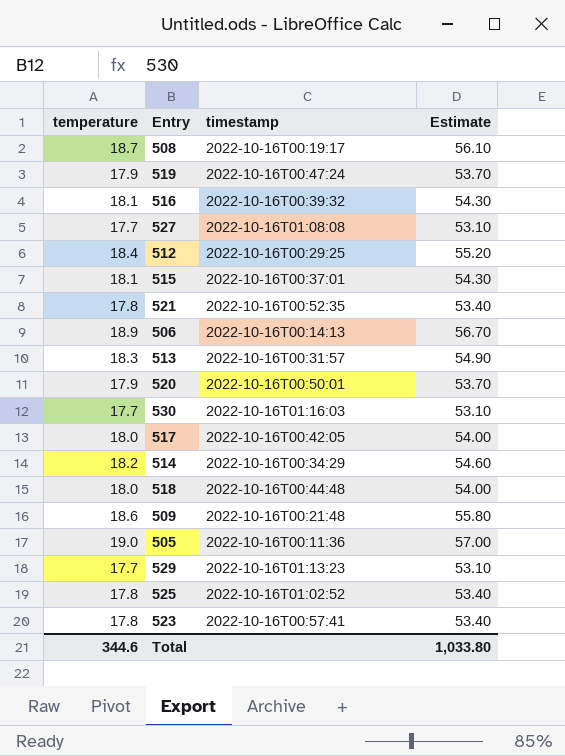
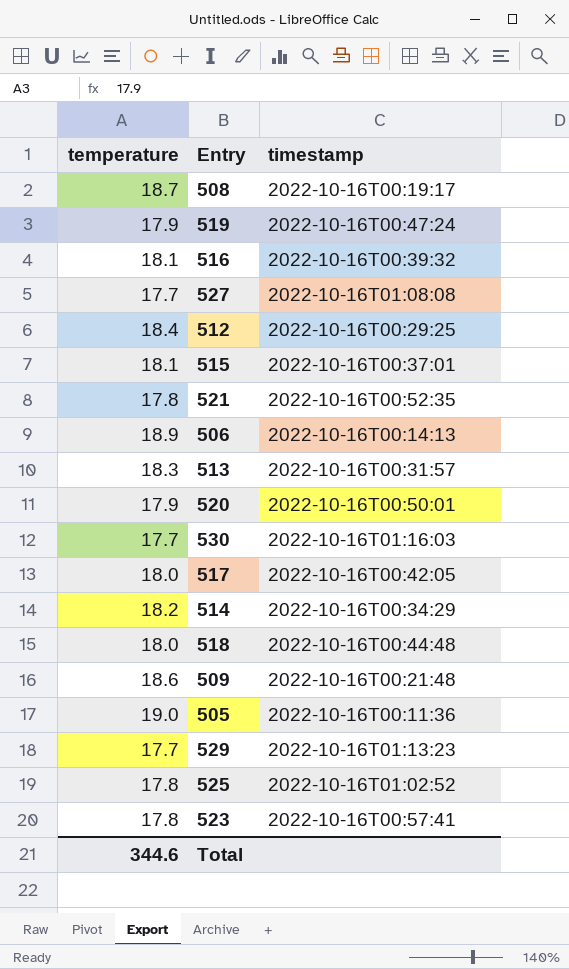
column Estimate | formula: [temperature] * 3 -> none

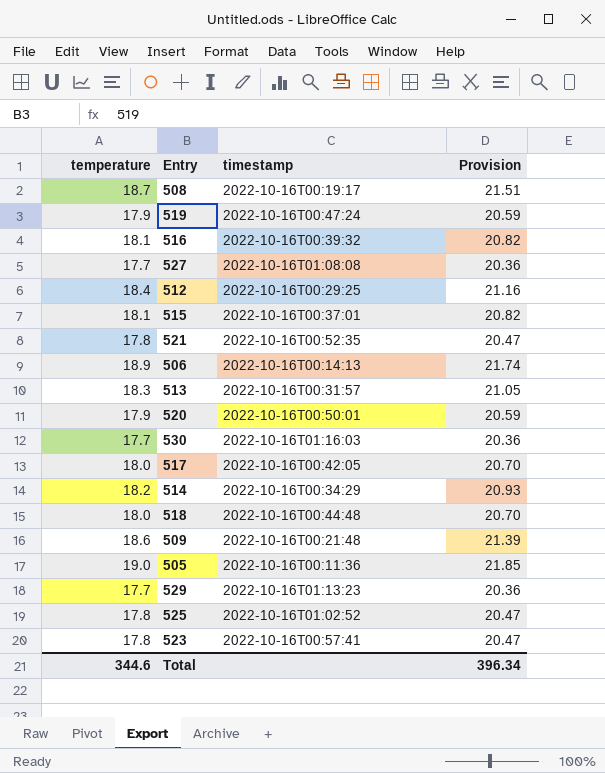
column Provision | formula: none -> [temperature] * 1.15

